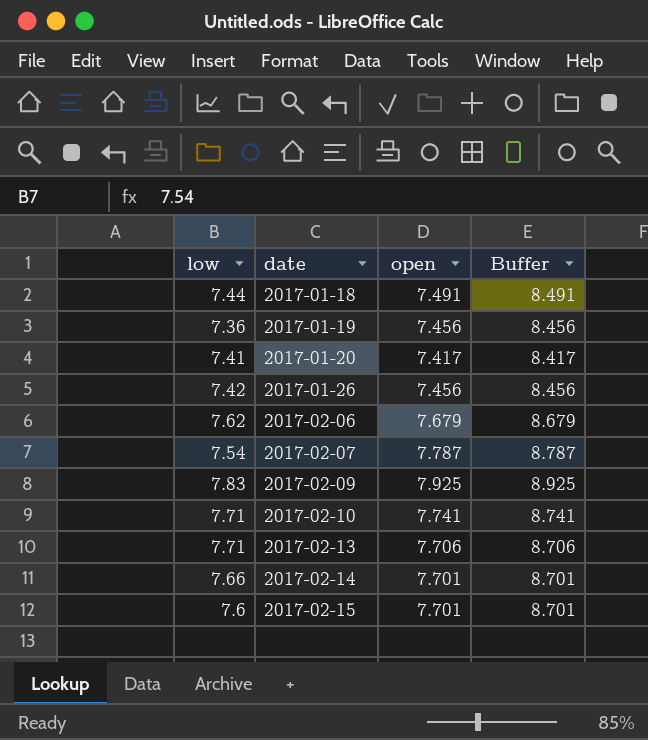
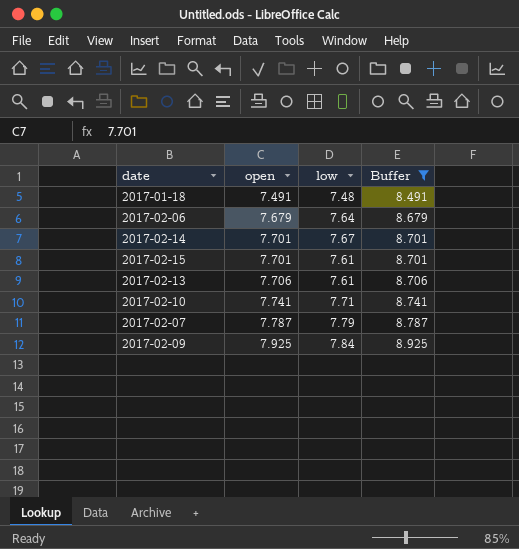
filter: none -> Buffer >= 8.491
row order: date ascending -> open ascending
column low | position: 1 -> 3
2017-01-18 | low: 7.44 -> 7.48
2017-02-06 | low: 7.62 -> 7.64
2017-02-14 | low: 7.66 -> 7.67
2017-02-15 | low: 7.6 -> 7.61
2017-02-13 | low: 7.71 -> 7.61
2017-02-07 | low: 7.54 -> 7.79
2017-02-09 | low: 7.83 -> 7.84

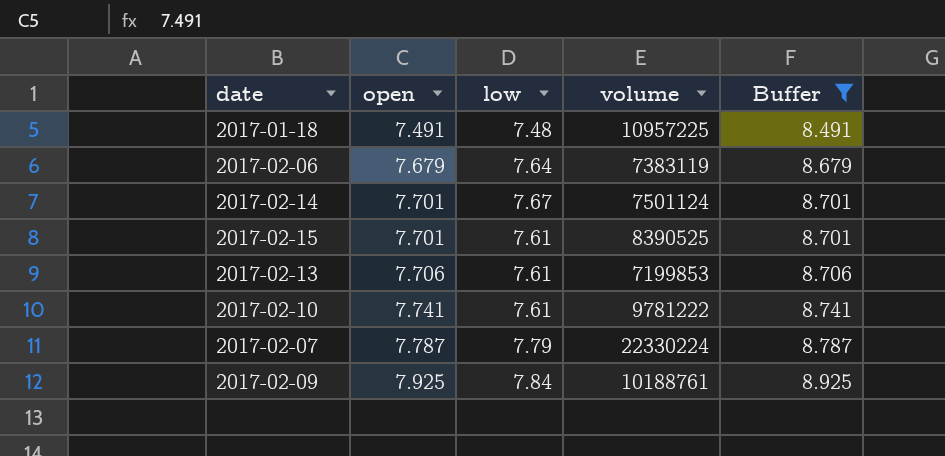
column volume | position: none -> 4
2017-02-10 | low: 7.71 -> 7.61

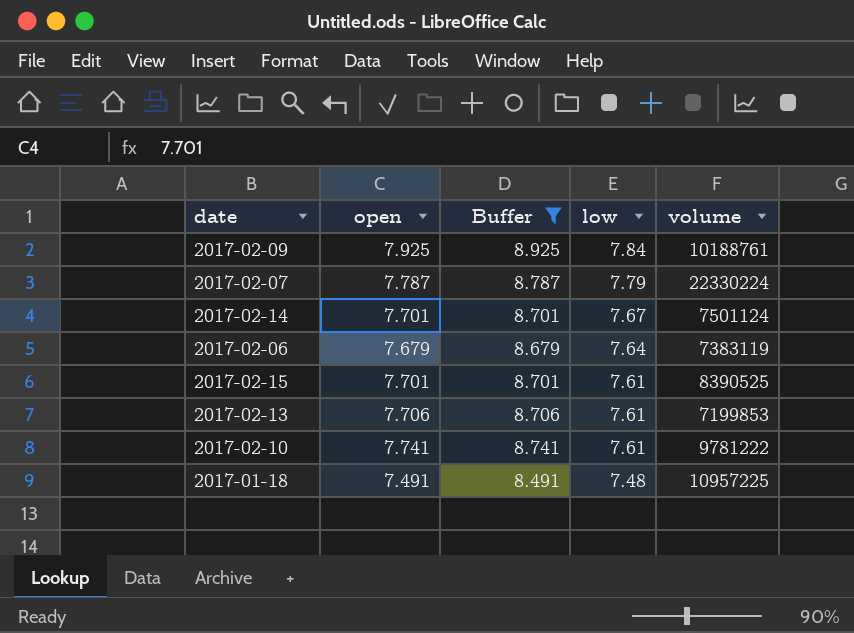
row order: open ascending -> low descending
column Buffer | position: 5 -> 3

